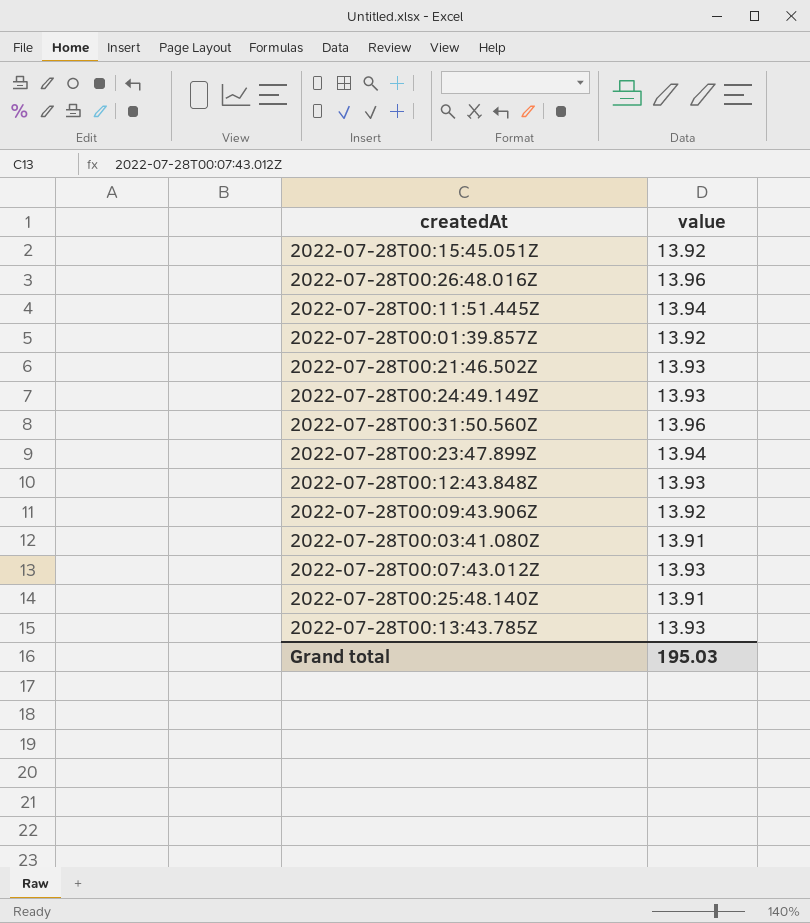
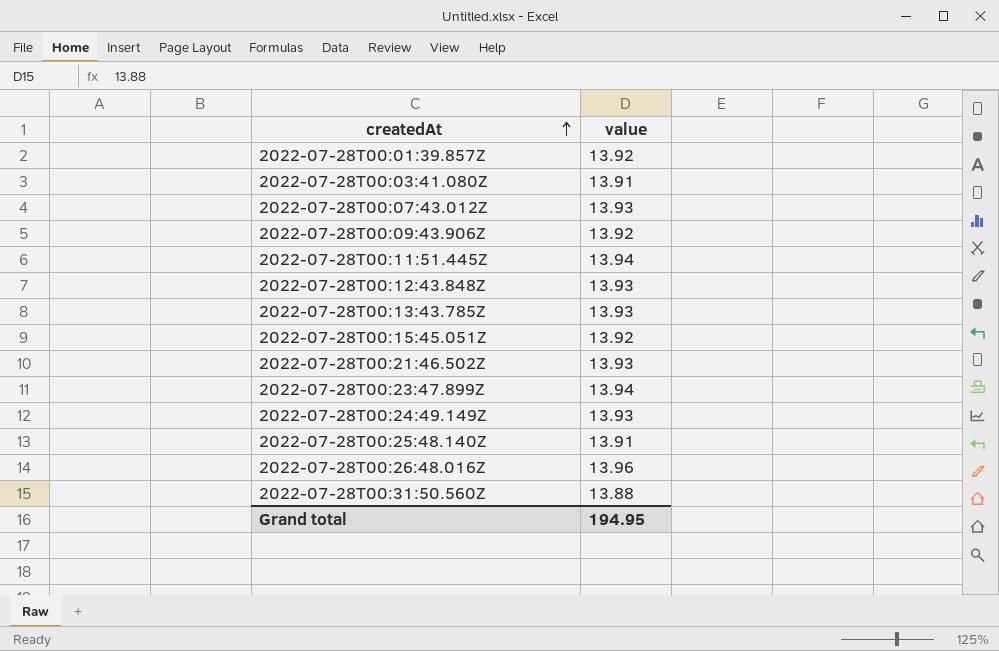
row order: none -> createdAt ascending
2022-07-28T00:31:50.560Z | value: 13.96 -> 13.88
Grand total | value: 195.03 -> 194.95

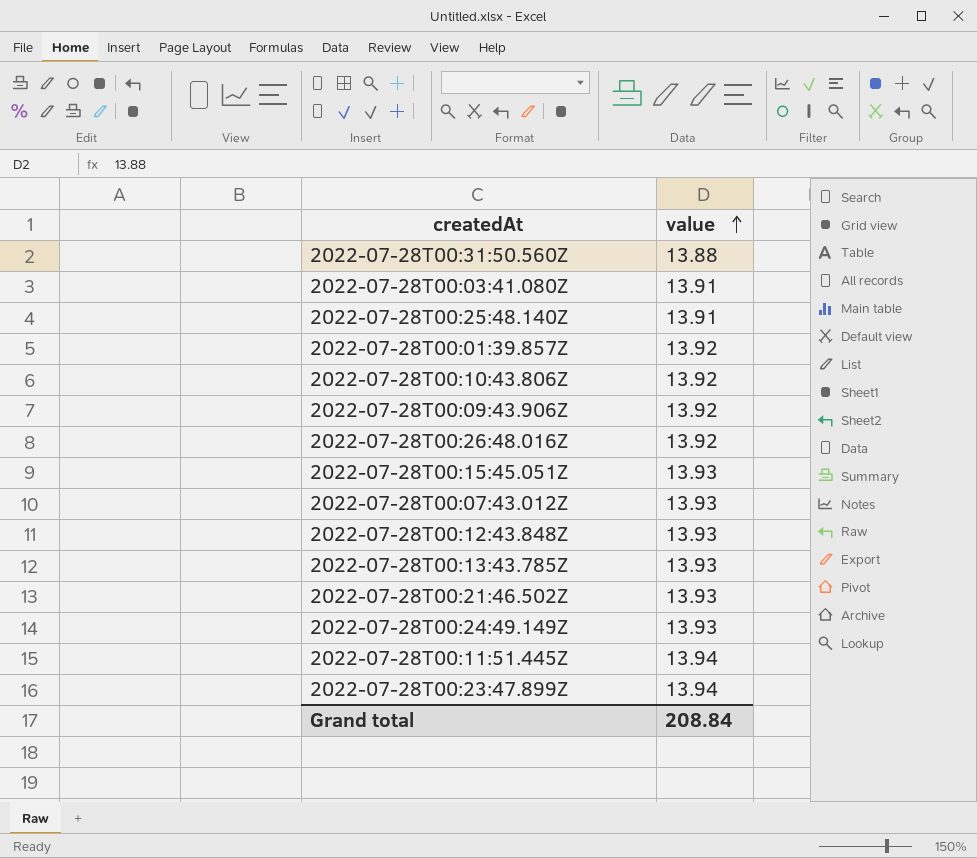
row order: createdAt ascending -> value ascending
row 2022-07-28T00:10:43.806Z: none -> 13.92
2022-07-28T00:26:48.016Z | value: 13.96 -> 13.92
2022-07-28T00:15:45.051Z | value: 13.92 -> 13.93
Grand total | value: 194.95 -> 208.84

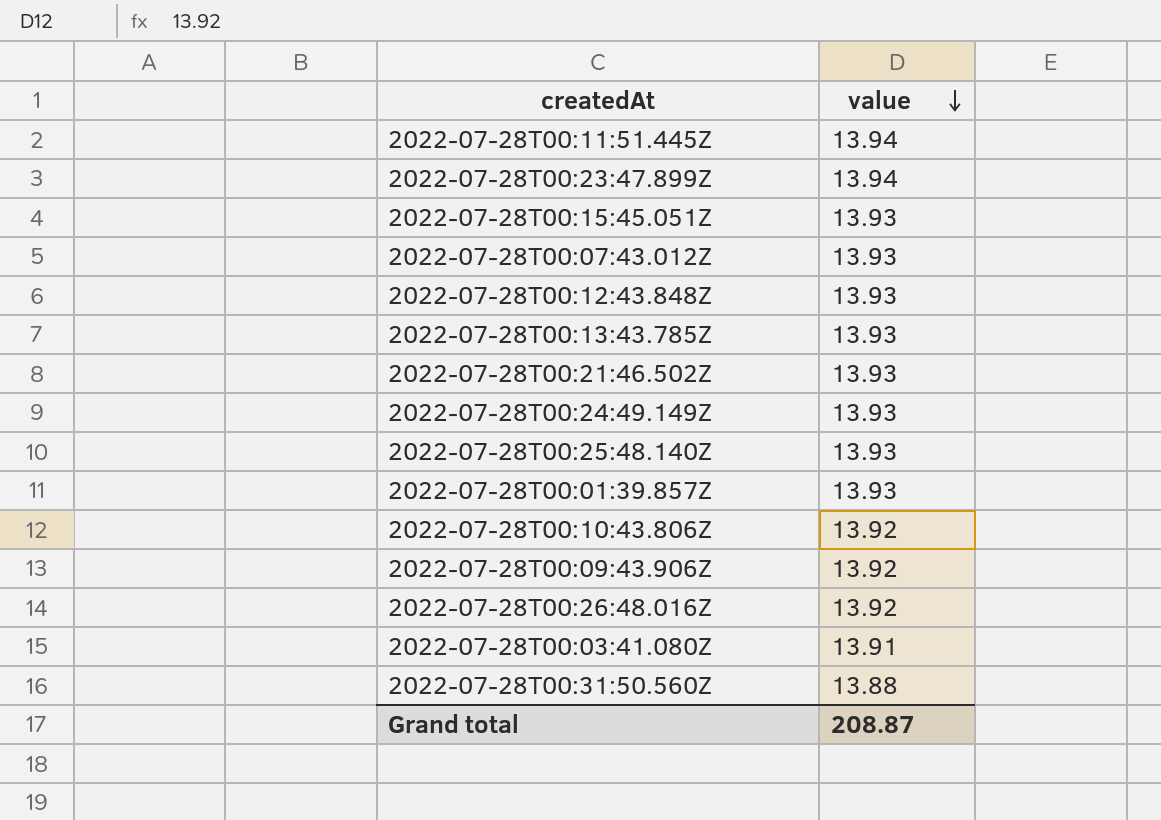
row order: value ascending -> value descending
2022-07-28T00:25:48.140Z | value: 13.91 -> 13.93
2022-07-28T00:01:39.857Z | value: 13.92 -> 13.93
Grand total | value: 208.84 -> 208.87

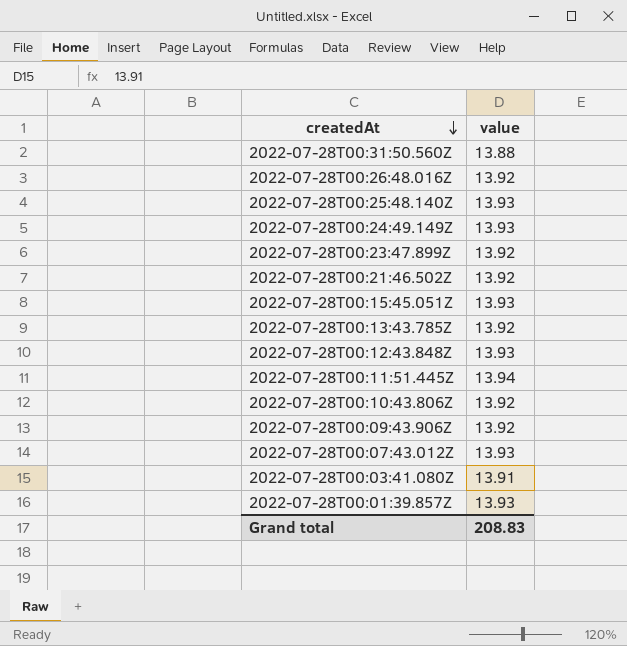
row order: value descending -> createdAt descending
2022-07-28T00:23:47.899Z | value: 13.94 -> 13.92
2022-07-28T00:21:46.502Z | value: 13.93 -> 13.92
2022-07-28T00:13:43.785Z | value: 13.93 -> 13.92
Grand total | value: 208.87 -> 208.83

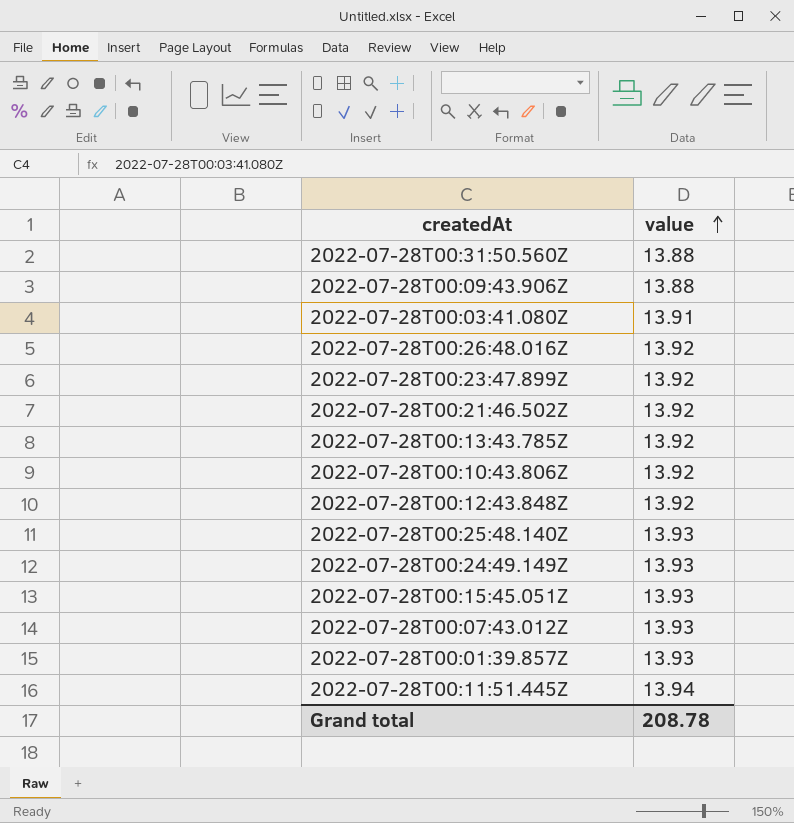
row order: createdAt descending -> value ascending
2022-07-28T00:09:43.906Z | value: 13.92 -> 13.88
2022-07-28T00:12:43.848Z | value: 13.93 -> 13.92
Grand total | value: 208.83 -> 208.78

